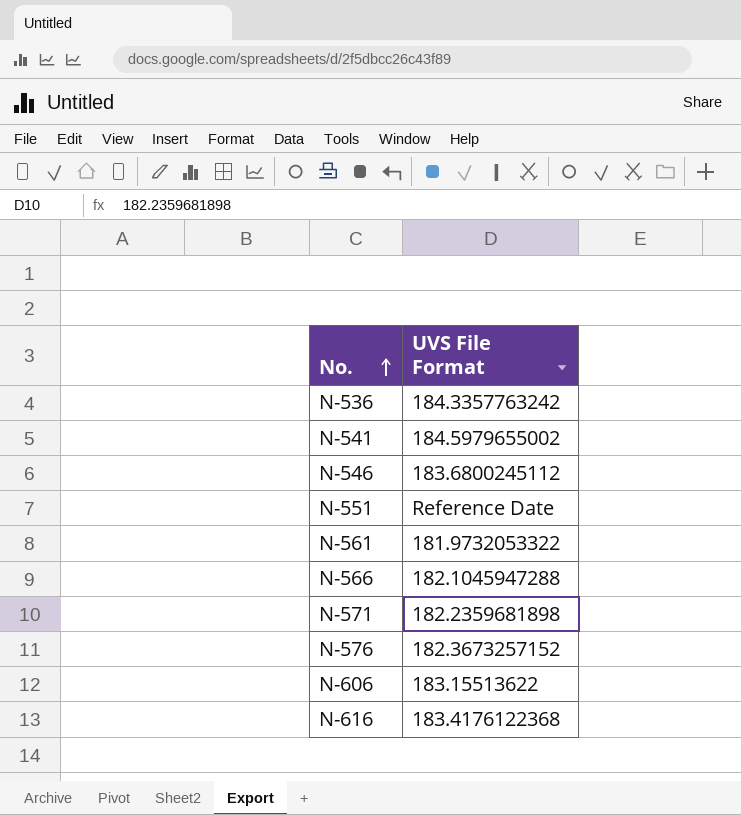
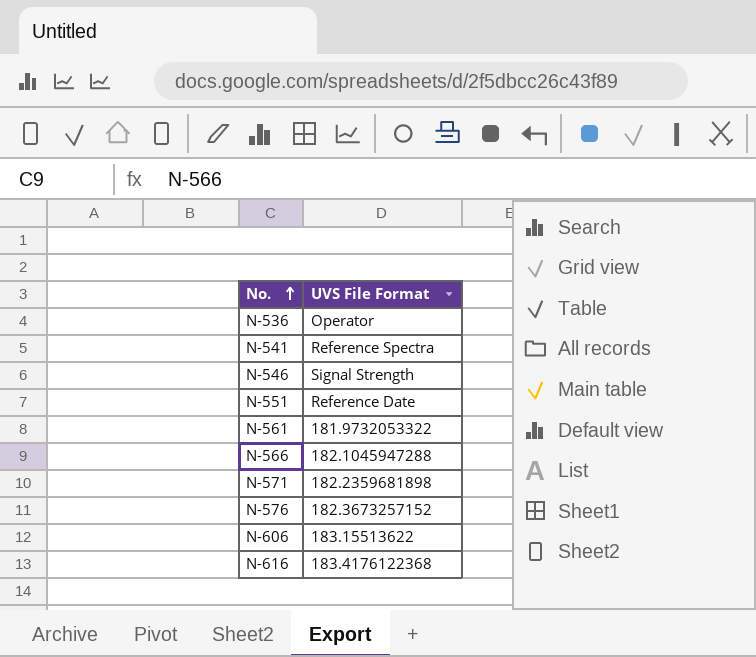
N-536 | UVS File Format: 184.3357763242 -> Operator
N-541 | UVS File Format: 184.5979655002 -> Reference Spectra
N-546 | UVS File Format: 183.6800245112 -> Signal Strength

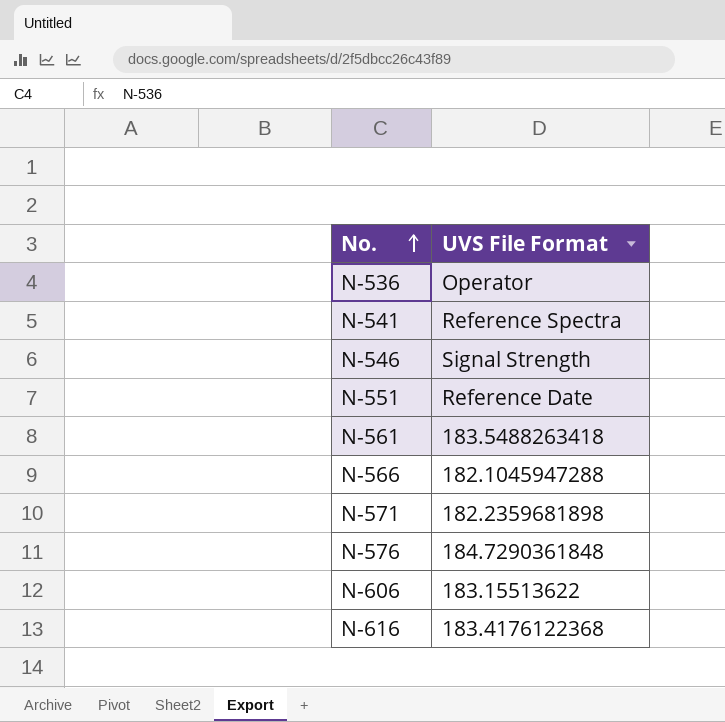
N-561 | UVS File Format: 181.9732053322 -> 183.5488263418
N-576 | UVS File Format: 182.3673257152 -> 184.7290361848

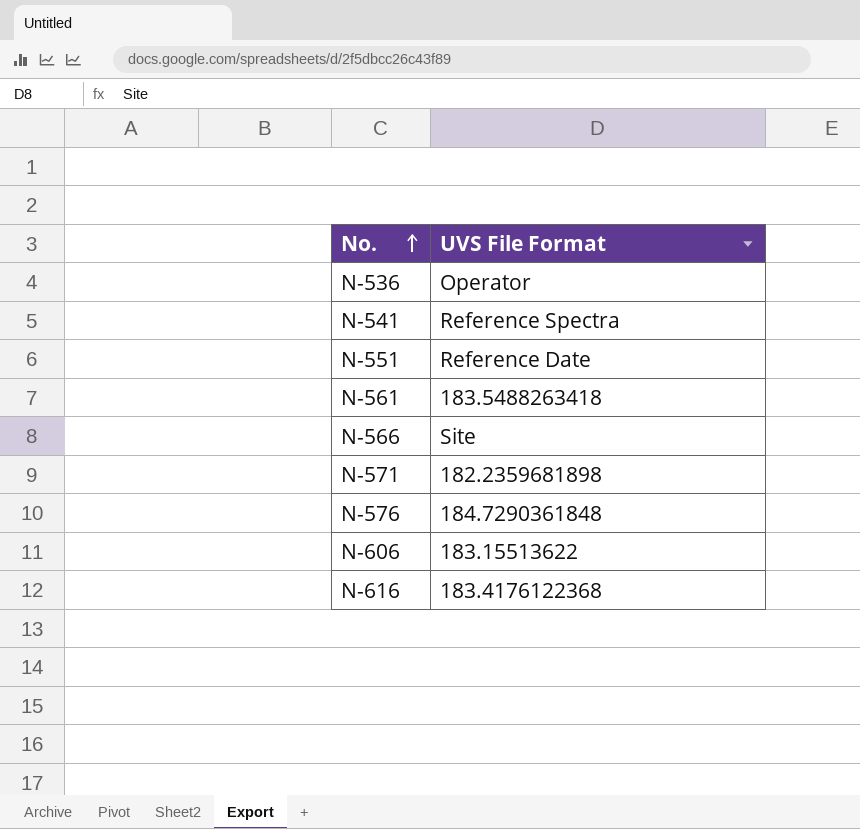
row N-546: Signal Strength -> none
N-566 | UVS File Format: 182.1045947288 -> Site

